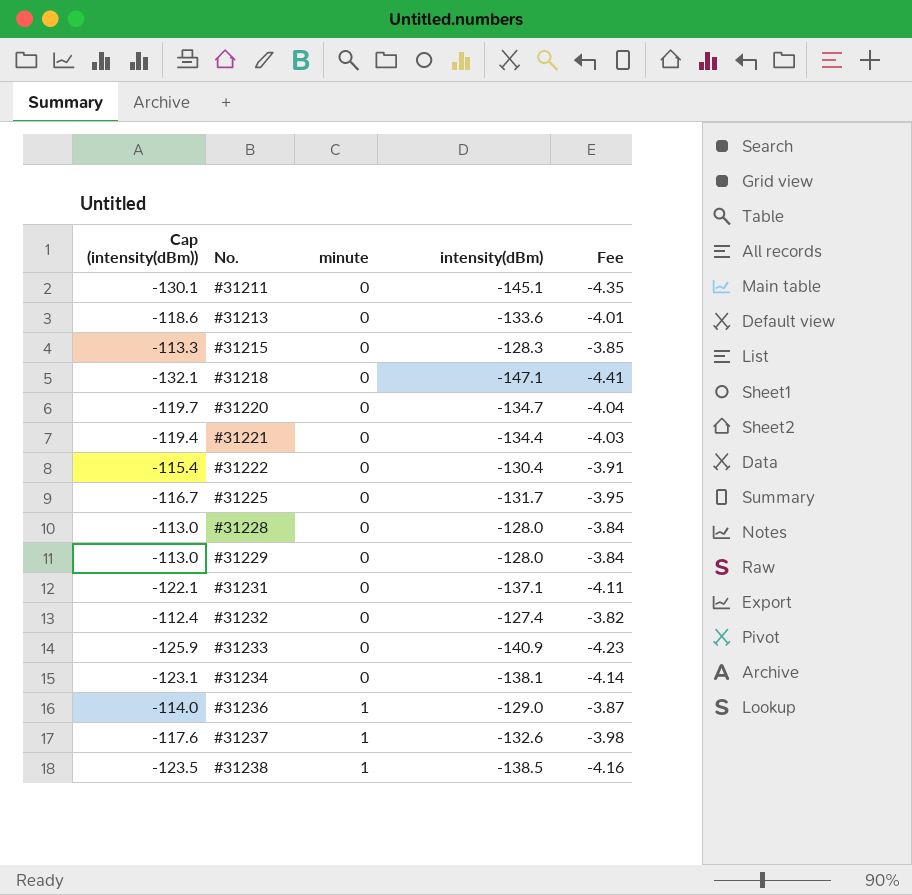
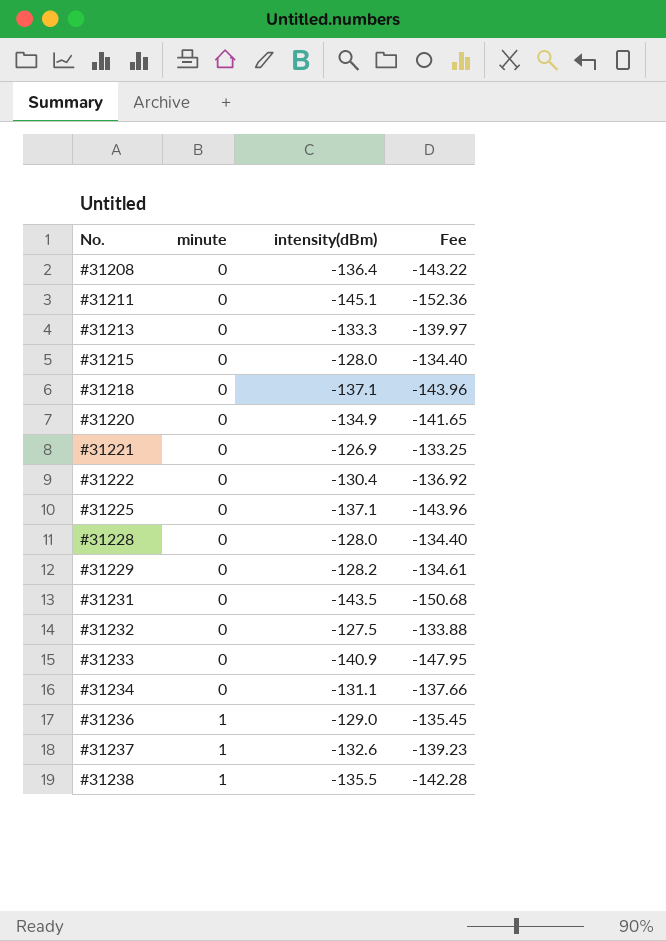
column Cap (intensity(dBm)) | formula: [intensity(dBm)] + 15 -> none
column Fee | formula: [intensity(dBm)] * 0.03 -> [intensity(dBm)] * 1.05
row #31208: none -> 0 | -136.4 | -143.22
#31213 | intensity(dBm): -133.6 -> -133.3
#31215 | intensity(dBm): -128.3 -> -128.0
#31218 | intensity(dBm): -147.1 -> -137.1
#31220 | intensity(dBm): -134.7 -> -134.9
#31221 | intensity(dBm): -134.4 -> -126.9
#31225 | intensity(dBm): -131.7 -> -137.1
#31229 | intensity(dBm): -128.0 -> -128.2
#31231 | intensity(dBm): -137.1 -> -143.5
#31232 | intensity(dBm): -127.4 -> -127.5
#31234 | intensity(dBm): -138.1 -> -131.1
#31238 | intensity(dBm): -138.5 -> -135.5

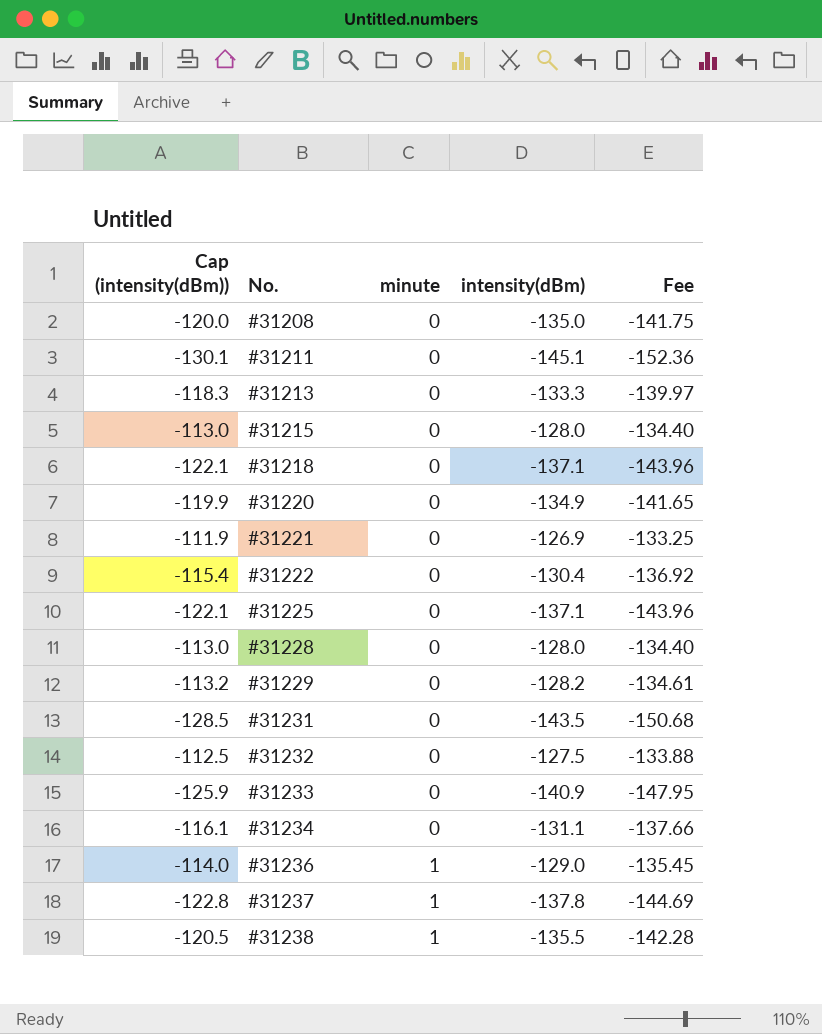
column Cap (intensity(dBm)) | formula: none -> [intensity(dBm)] + 15
#31208 | intensity(dBm): -136.4 -> -135.0
#31208 | Fee: -143.22 -> -141.75
#31237 | intensity(dBm): -132.6 -> -137.8
#31237 | Fee: -139.23 -> -144.69

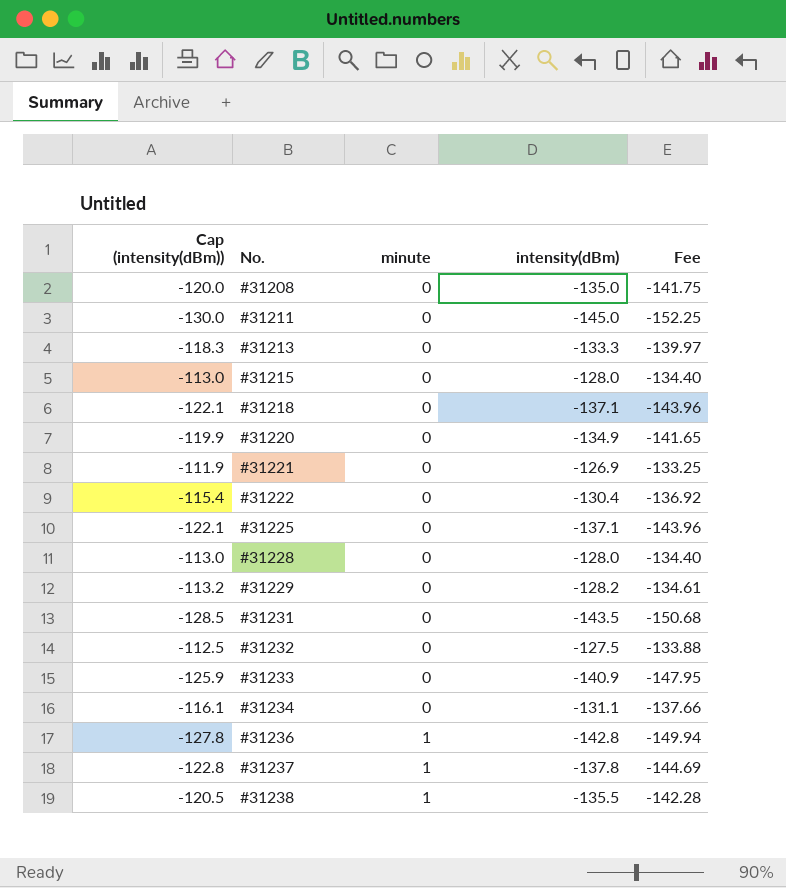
#31211 | Cap (intensity(dBm)): -130.1 -> -130.0
#31211 | intensity(dBm): -145.1 -> -145.0
#31211 | Fee: -152.36 -> -152.25
#31236 | Cap (intensity(dBm)): -114.0 -> -127.8
#31236 | intensity(dBm): -129.0 -> -142.8
#31236 | Fee: -135.45 -> -149.94

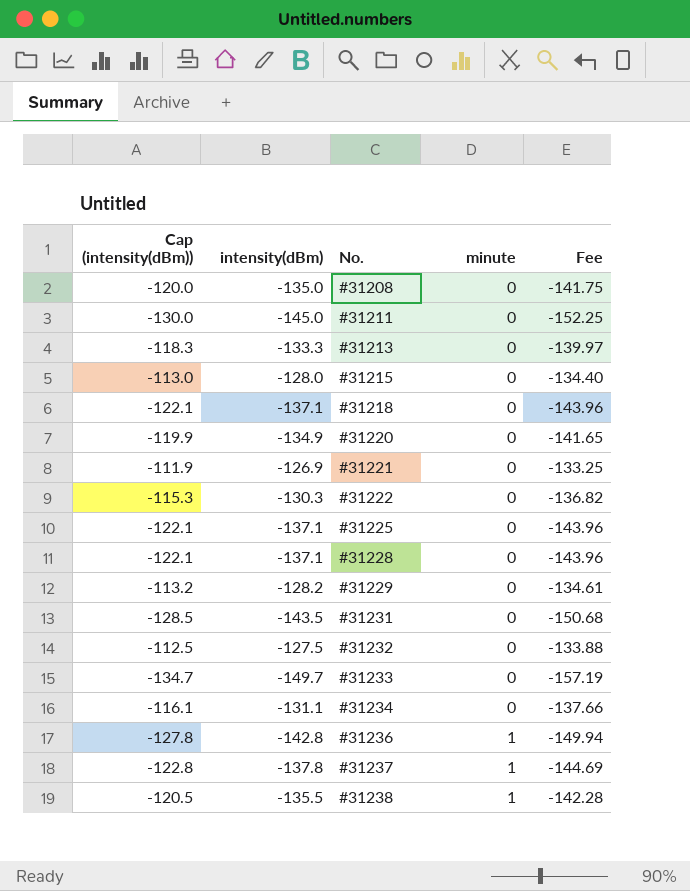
column intensity(dBm) | position: 4 -> 2
#31222 | Cap (intensity(dBm)): -115.4 -> -115.3
#31222 | intensity(dBm): -130.4 -> -130.3
#31222 | Fee: -136.92 -> -136.82
#31228 | Cap (intensity(dBm)): -113.0 -> -122.1
#31228 | intensity(dBm): -128.0 -> -137.1
#31228 | Fee: -134.40 -> -143.96
#31233 | Cap (intensity(dBm)): -125.9 -> -134.7
#31233 | intensity(dBm): -140.9 -> -149.7
#31233 | Fee: -147.95 -> -157.19

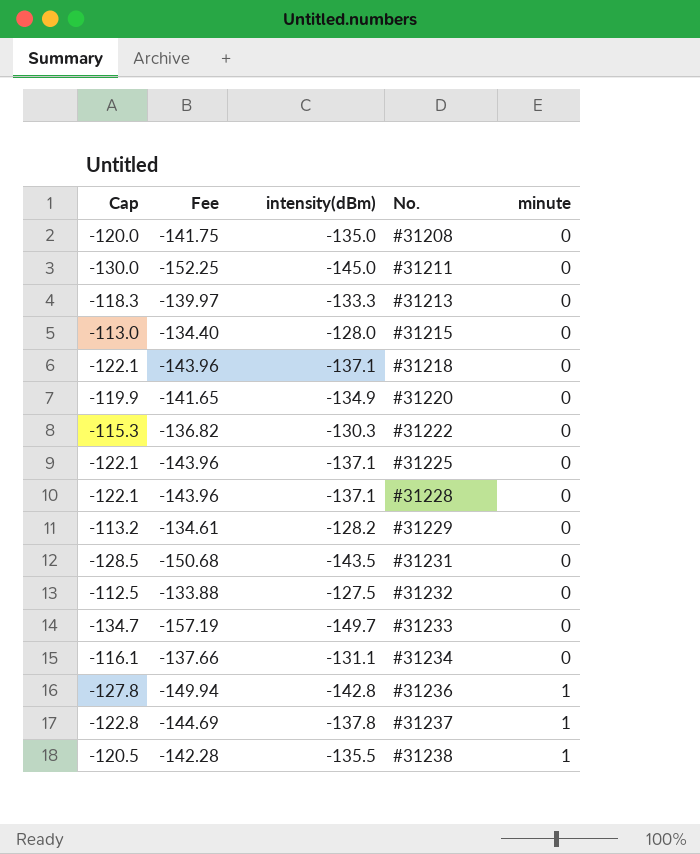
column name: Cap (intensity(dBm)) -> Cap
column Fee | position: 5 -> 2
row #31221: -111.9 | -126.9 | 0 | -133.25 -> none

